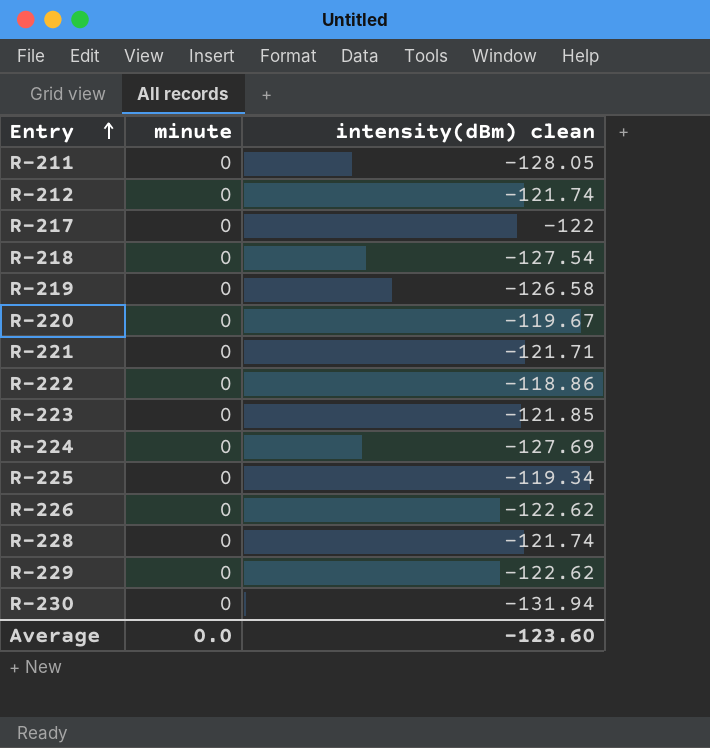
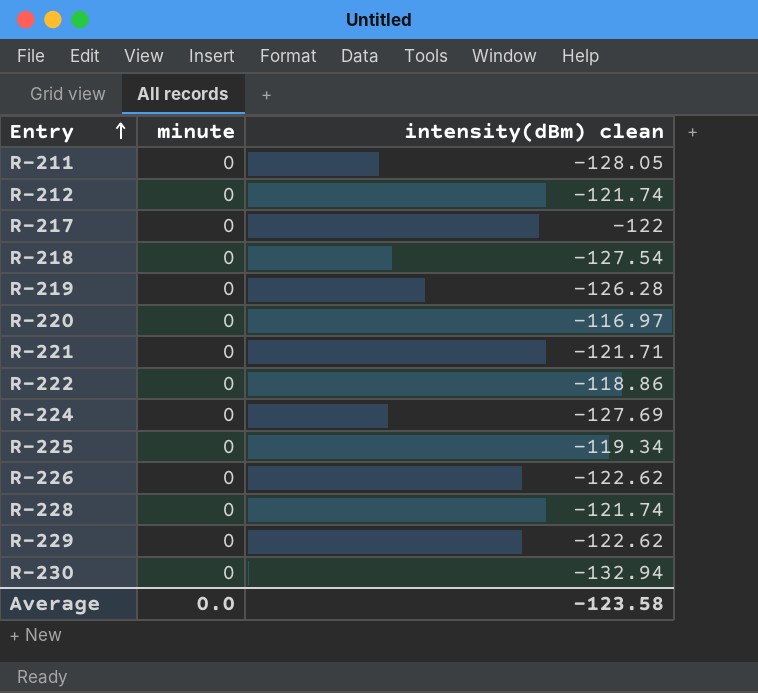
row R-223: 0 | -121.85 -> none
R-219 | intensity(dBm) clean: -126.58 -> -126.28
R-220 | intensity(dBm) clean: -119.67 -> -116.97
R-230 | intensity(dBm) clean: -131.94 -> -132.94
Average | intensity(dBm) clean: -123.60 -> -123.58

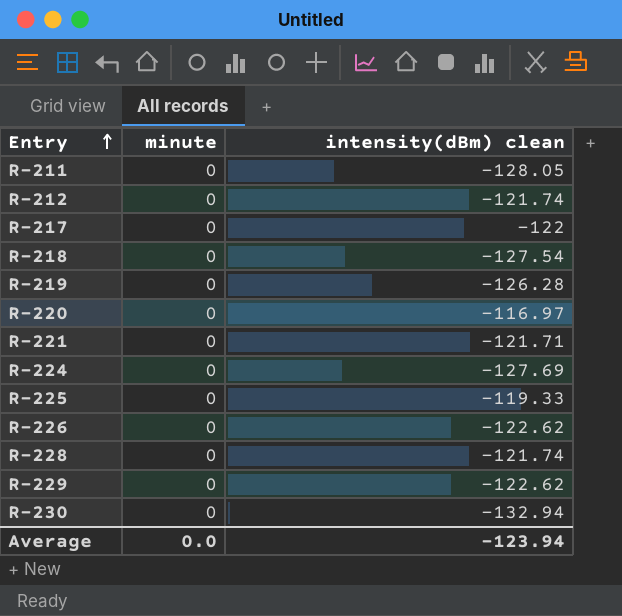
row R-222: 0 | -118.86 -> none
R-225 | intensity(dBm) clean: -119.34 -> -119.33
Average | intensity(dBm) clean: -123.58 -> -123.94

